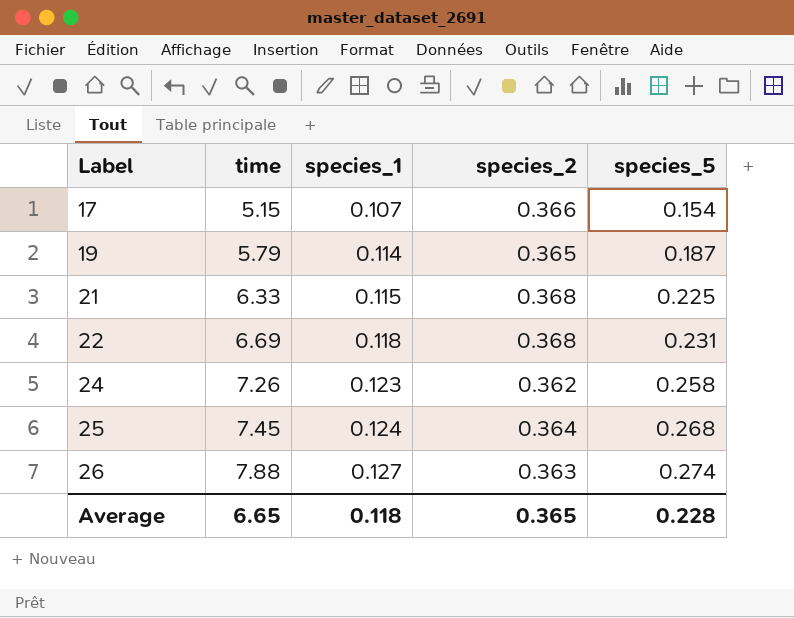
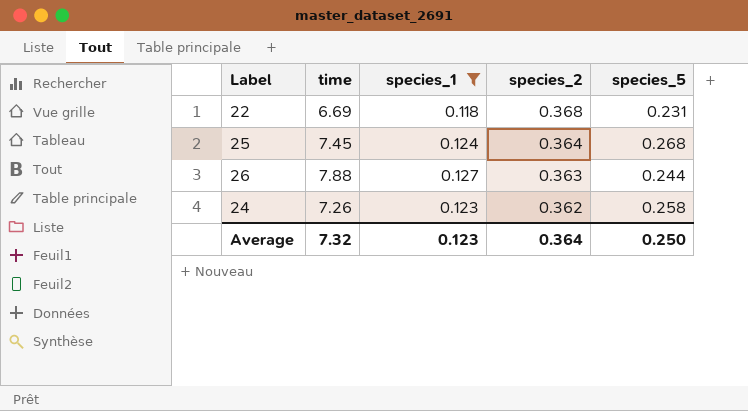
filter: none -> species_1 >= 0.118
row order: Label ascending -> species_2 descending
26 | species_5: 0.274 -> 0.244
Average | time: 6.65 -> 7.32
Average | species_1: 0.118 -> 0.123
Average | species_2: 0.365 -> 0.364
Average | species_5: 0.228 -> 0.250

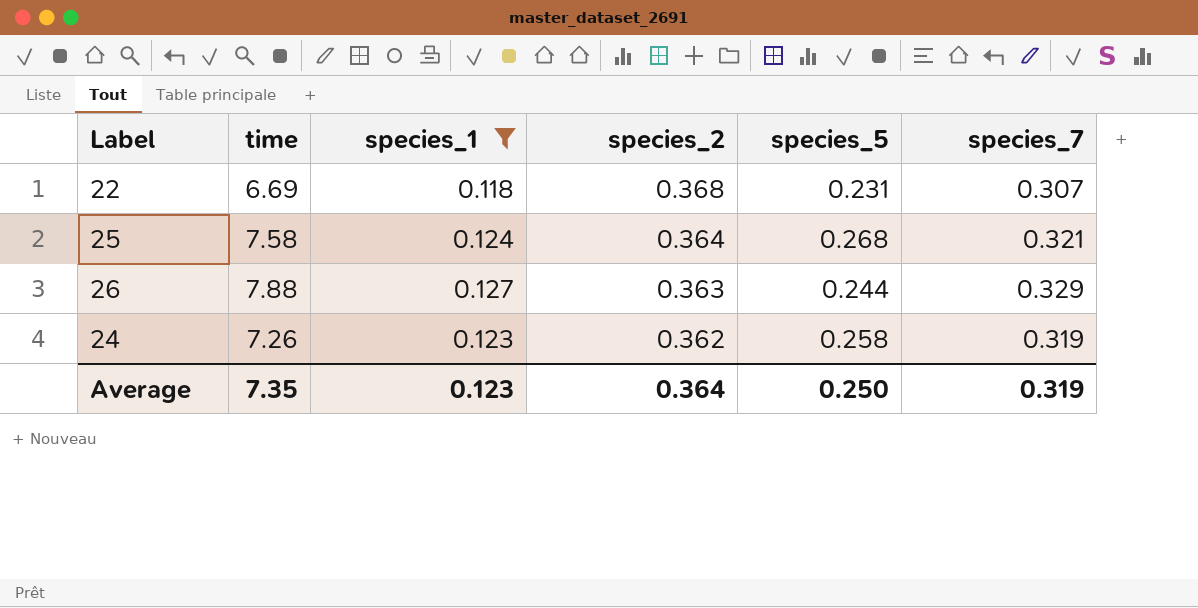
column species_7 | position: none -> 6
25 | time: 7.45 -> 7.58
Average | time: 7.32 -> 7.35

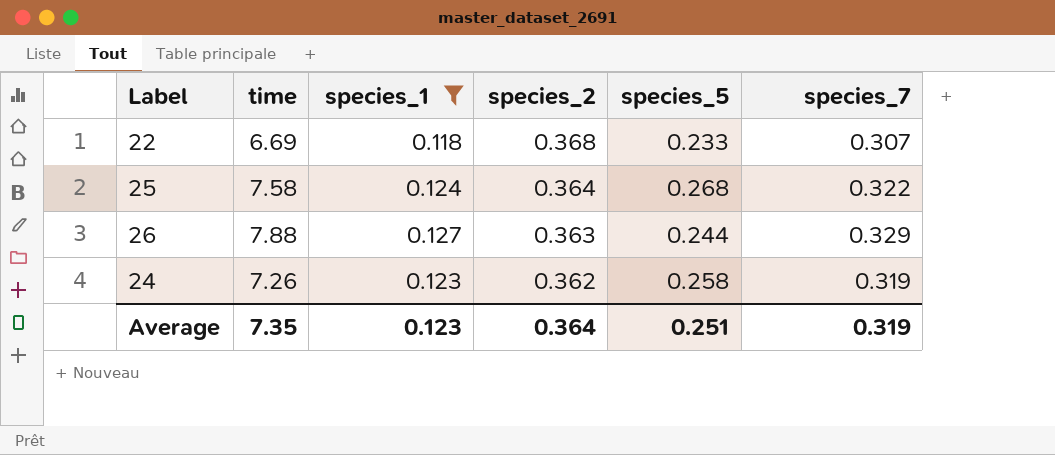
22 | species_5: 0.231 -> 0.233
25 | species_7: 0.321 -> 0.322
Average | species_5: 0.250 -> 0.251

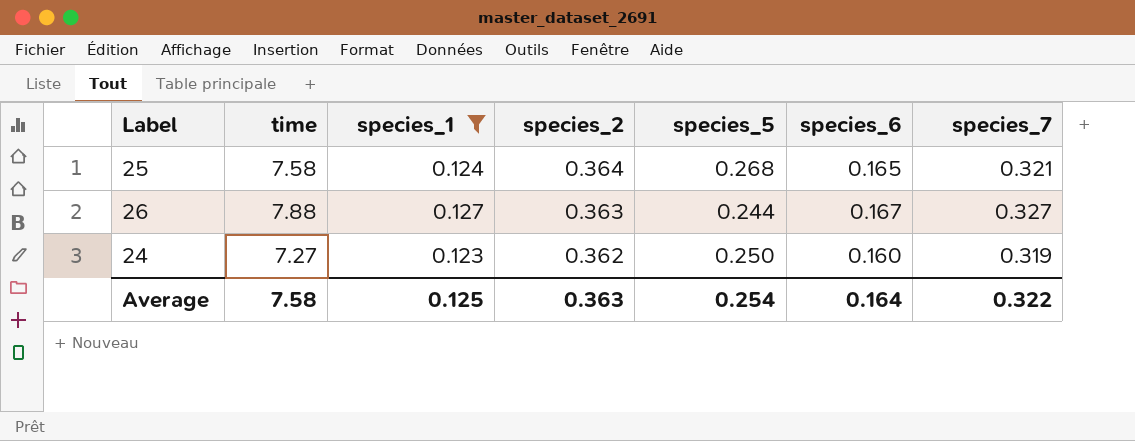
column species_6 | position: none -> 6
row 22: 6.69 | 0.118 | 0.368 | 0.233 | 0.307 -> none
25 | species_7: 0.322 -> 0.321
26 | species_7: 0.329 -> 0.327
24 | time: 7.26 -> 7.27
24 | species_5: 0.258 -> 0.250
Average | time: 7.35 -> 7.58
Average | species_1: 0.123 -> 0.125
Average | species_2: 0.364 -> 0.363
Average | species_5: 0.251 -> 0.254
Average | species_7: 0.319 -> 0.322

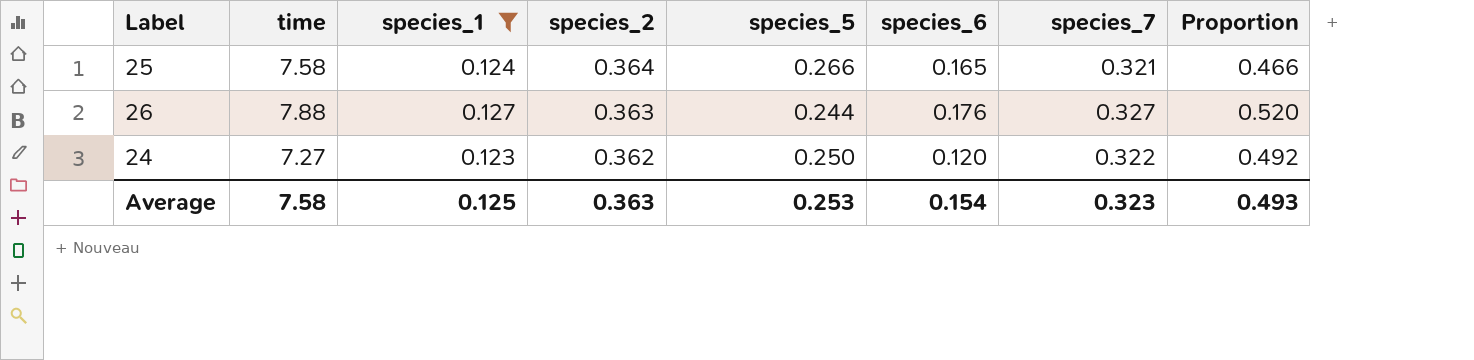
column Proportion | formula: none -> [species_1] / [species_5]
25 | species_5: 0.268 -> 0.266
26 | species_6: 0.167 -> 0.176
24 | species_6: 0.160 -> 0.120
24 | species_7: 0.319 -> 0.322
Average | species_5: 0.254 -> 0.253
Average | species_6: 0.164 -> 0.154
Average | species_7: 0.322 -> 0.323

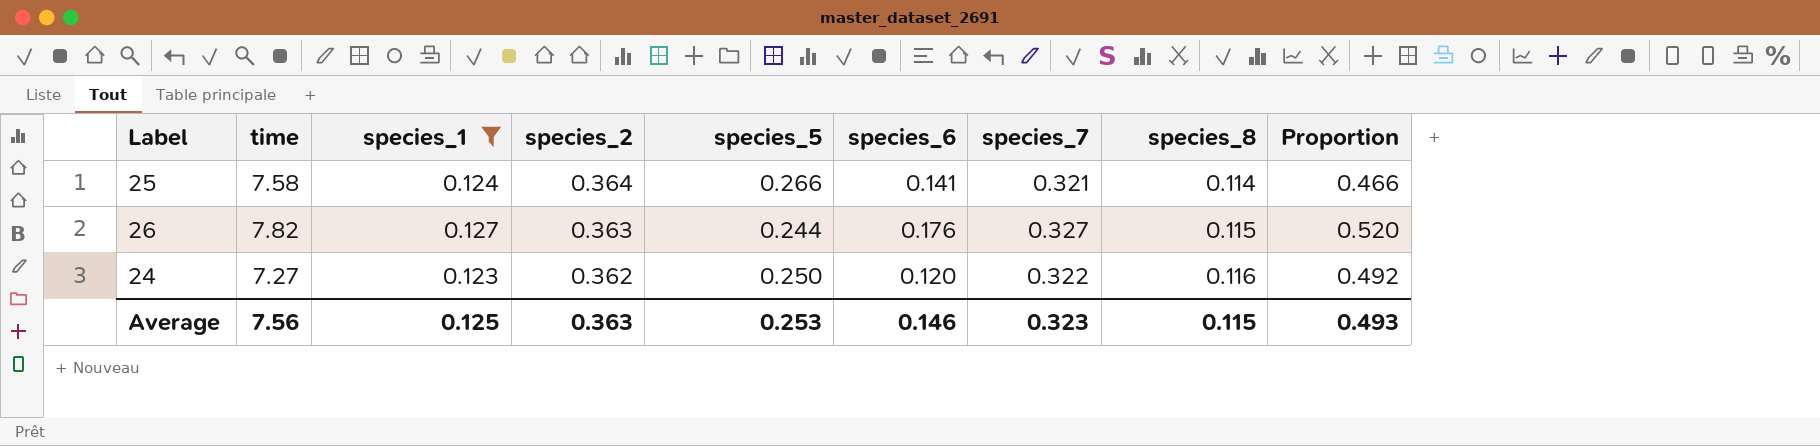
column species_8 | position: none -> 8
25 | species_6: 0.165 -> 0.141
26 | time: 7.88 -> 7.82
Average | time: 7.58 -> 7.56
Average | species_6: 0.154 -> 0.146

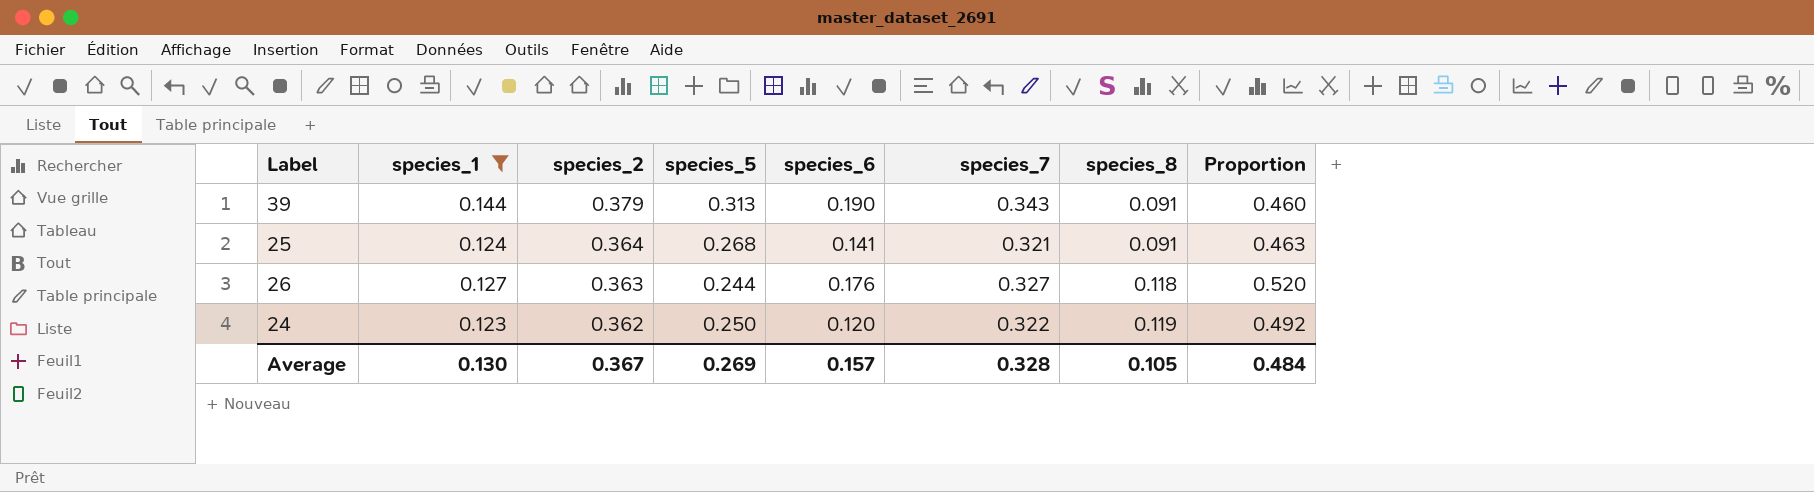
column time | position: 2 -> none
row 39: none -> 0.144 | 0.379 | 0.313 | 0.190 | 0.343 | 0.091 | 0.460
25 | species_5: 0.266 -> 0.268
25 | species_8: 0.114 -> 0.091
25 | Proportion: 0.466 -> 0.463
26 | species_8: 0.115 -> 0.118
24 | species_8: 0.116 -> 0.119
Average | species_1: 0.125 -> 0.130
Average | species_2: 0.363 -> 0.367
Average | species_5: 0.253 -> 0.269
Average | species_6: 0.146 -> 0.157
Average | species_7: 0.323 -> 0.328
Average | species_8: 0.115 -> 0.105
Average | Proportion: 0.493 -> 0.484

